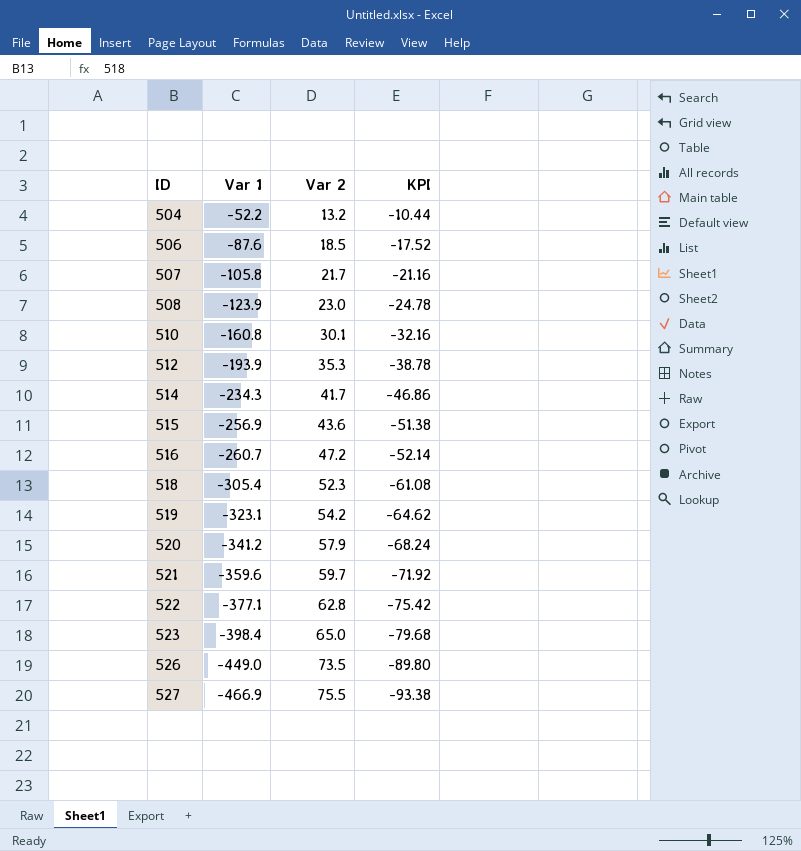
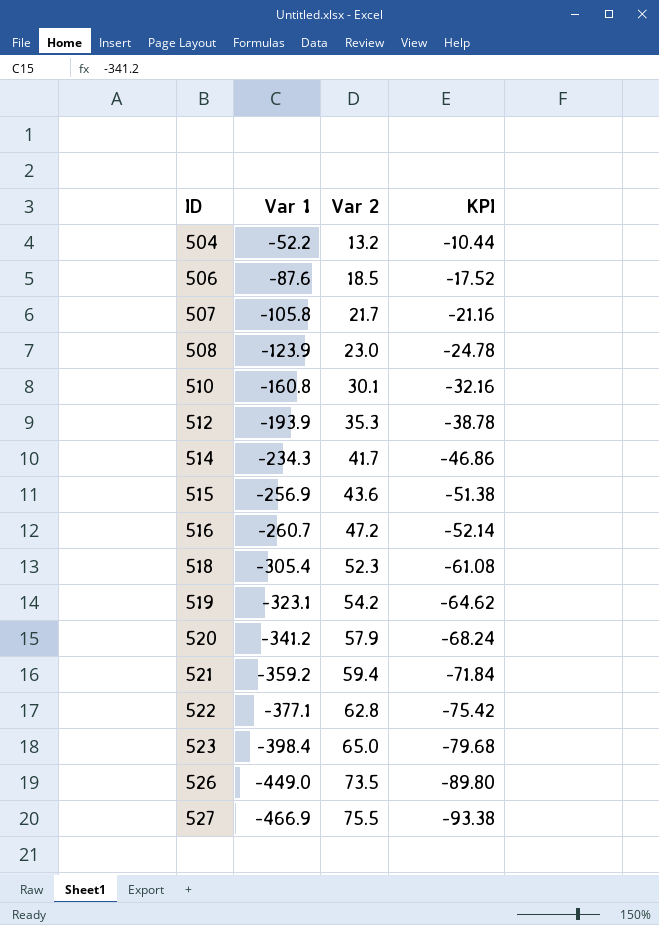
521 | Var 1: -359.6 -> -359.2
521 | Var 2: 59.7 -> 59.4
521 | KPI: -71.92 -> -71.84

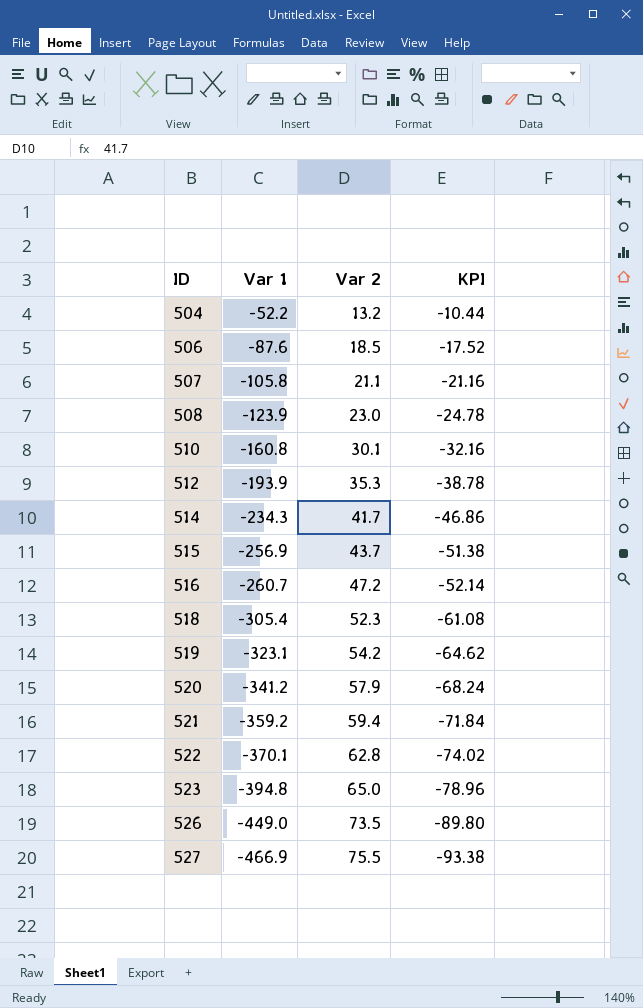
507 | Var 2: 21.7 -> 21.1
515 | Var 2: 43.6 -> 43.7
522 | Var 1: -377.1 -> -370.1
522 | KPI: -75.42 -> -74.02
523 | Var 1: -398.4 -> -394.8
523 | KPI: -79.68 -> -78.96

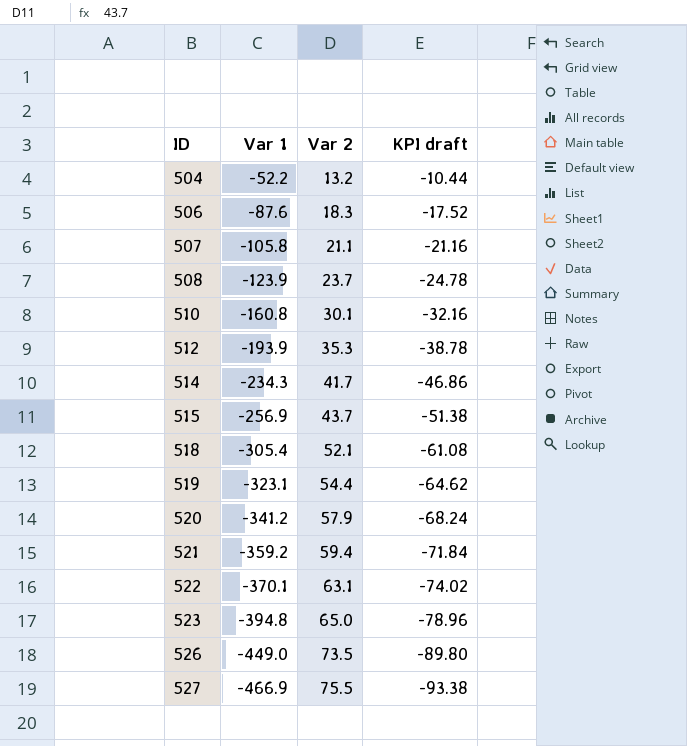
column name: KPI -> KPI draft
row 516: -260.7 | 47.2 | -52.14 -> none
506 | Var 2: 18.5 -> 18.3
508 | Var 2: 23.0 -> 23.7
518 | Var 2: 52.3 -> 52.1
519 | Var 2: 54.2 -> 54.4
522 | Var 2: 62.8 -> 63.1

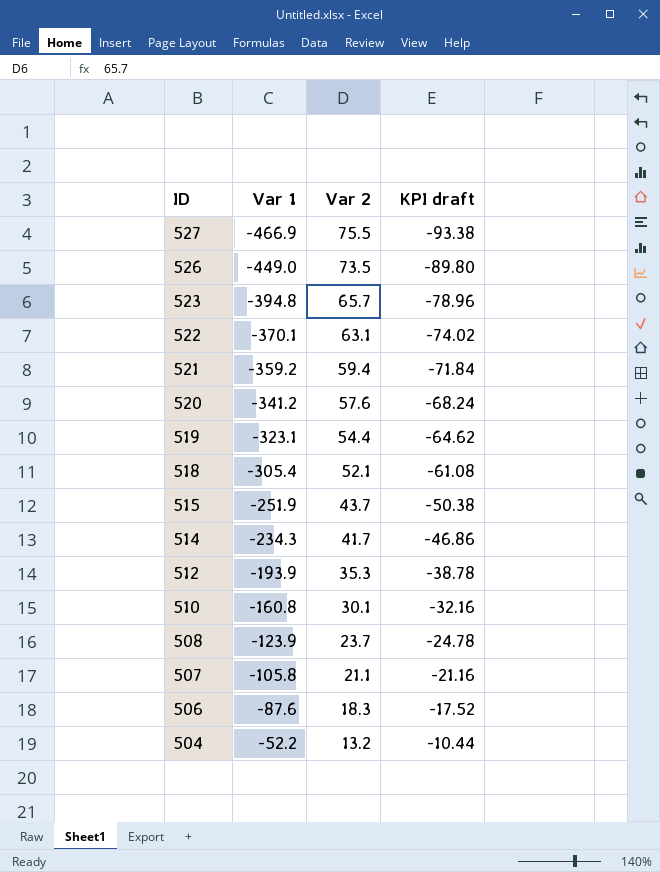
row order: ID ascending -> ID descending
523 | Var 2: 65.0 -> 65.7
520 | Var 2: 57.9 -> 57.6
515 | Var 1: -256.9 -> -251.9
515 | KPI draft: -51.38 -> -50.38

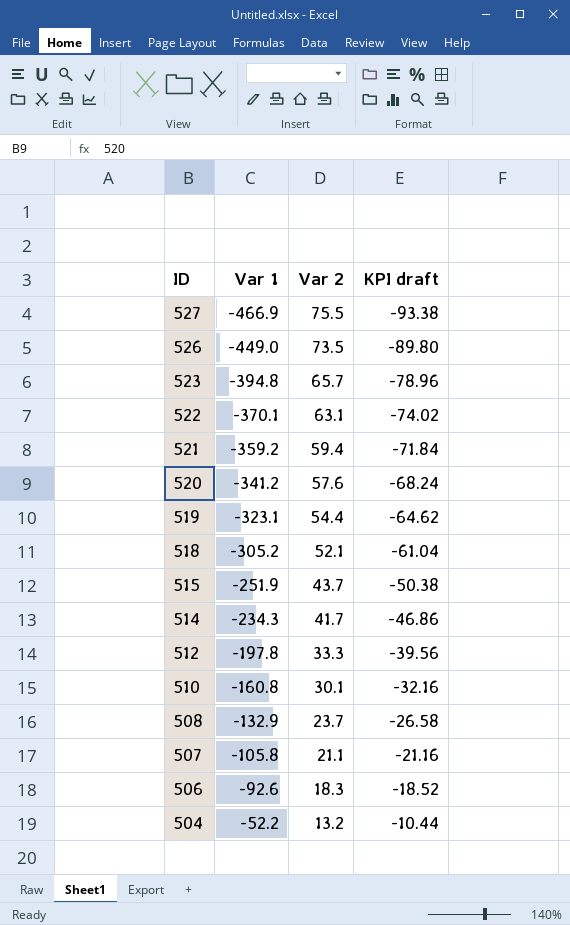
518 | Var 1: -305.4 -> -305.2
518 | KPI draft: -61.08 -> -61.04
512 | Var 1: -193.9 -> -197.8
512 | Var 2: 35.3 -> 33.3
512 | KPI draft: -38.78 -> -39.56
508 | Var 1: -123.9 -> -132.9
508 | KPI draft: -24.78 -> -26.58
506 | Var 1: -87.6 -> -92.6
506 | KPI draft: -17.52 -> -18.52

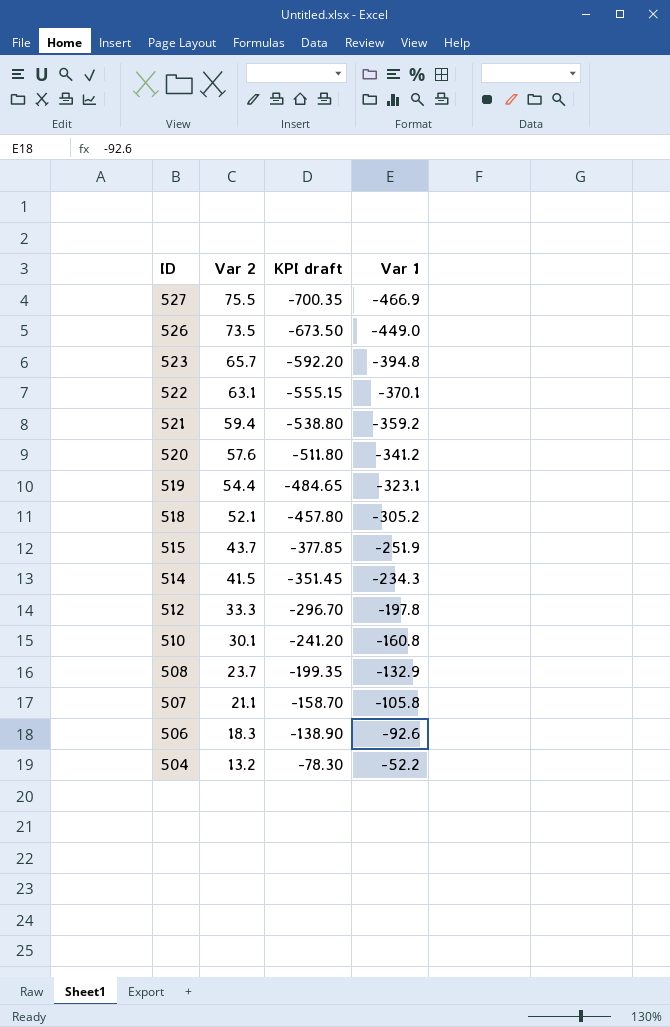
column KPI draft | formula: [Var 1] * 0.2 -> [Var 1] * 1.5
column Var 1 | position: 2 -> 4
514 | Var 2: 41.7 -> 41.5

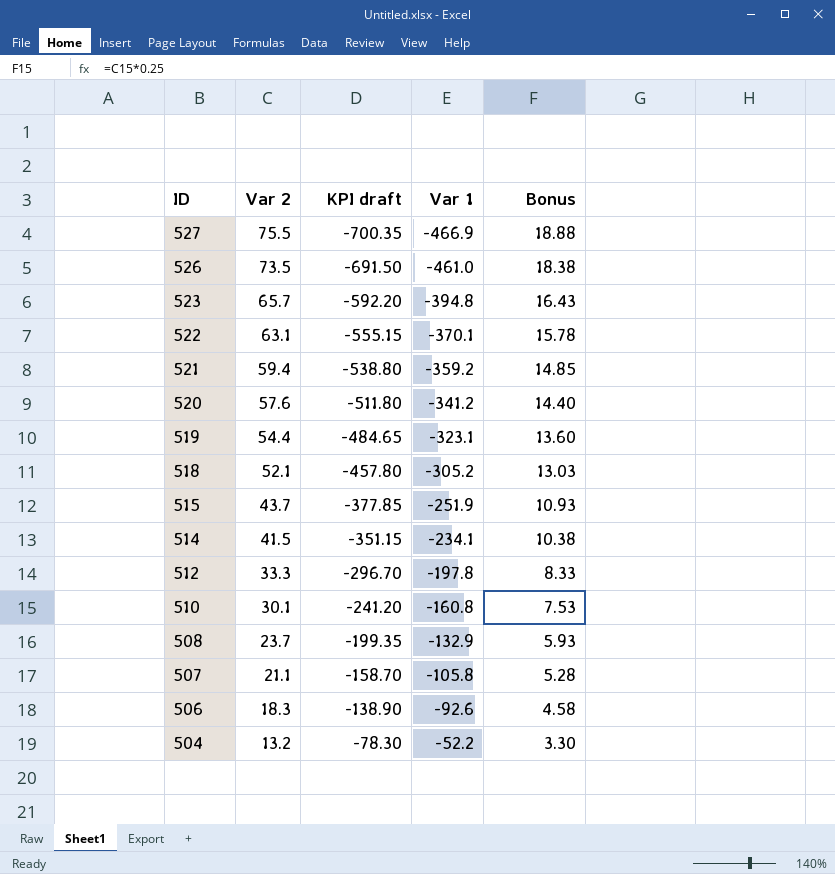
column Bonus | formula: none -> [Var 2] * 0.25
526 | KPI draft: -673.50 -> -691.50
526 | Var 1: -449.0 -> -461.0
514 | KPI draft: -351.45 -> -351.15
514 | Var 1: -234.3 -> -234.1

